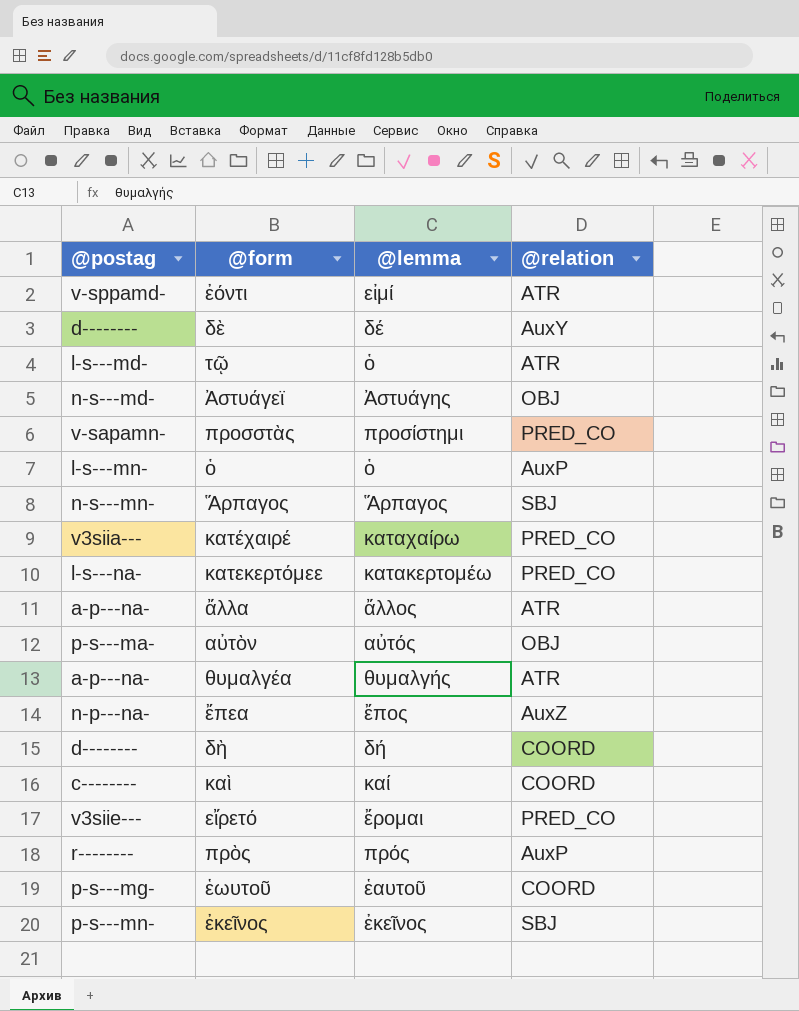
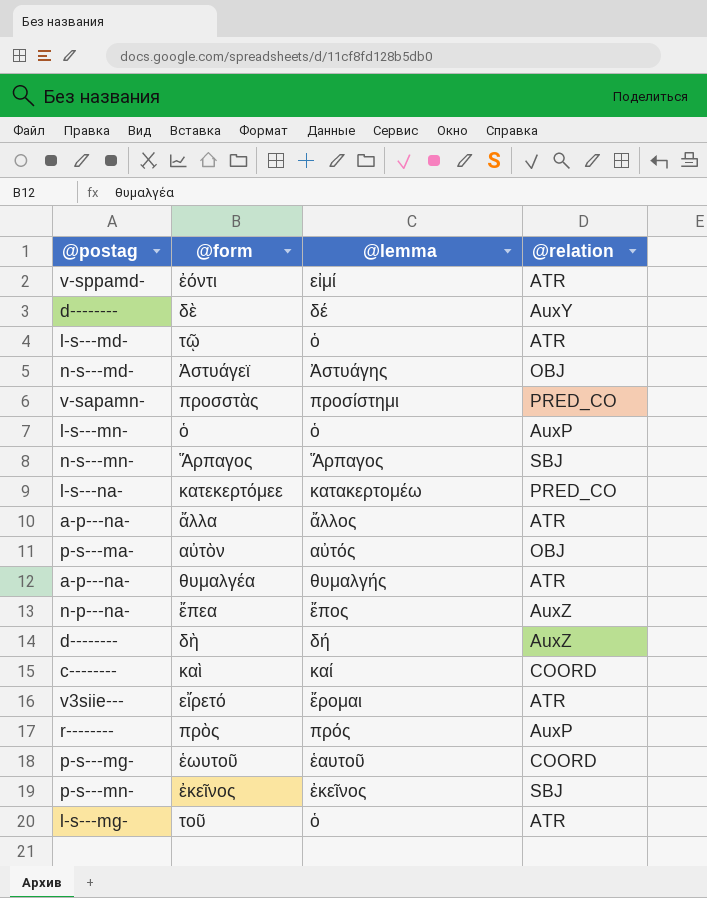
row κατέχαιρέ: v3siia--- | καταχαίρω | PRED_CO -> none
δὴ | @relation: COORD -> AuxZ
εἴρετό | @relation: PRED_CO -> ATR
row τοῦ: none -> l-s---mg- | ὁ | ATR

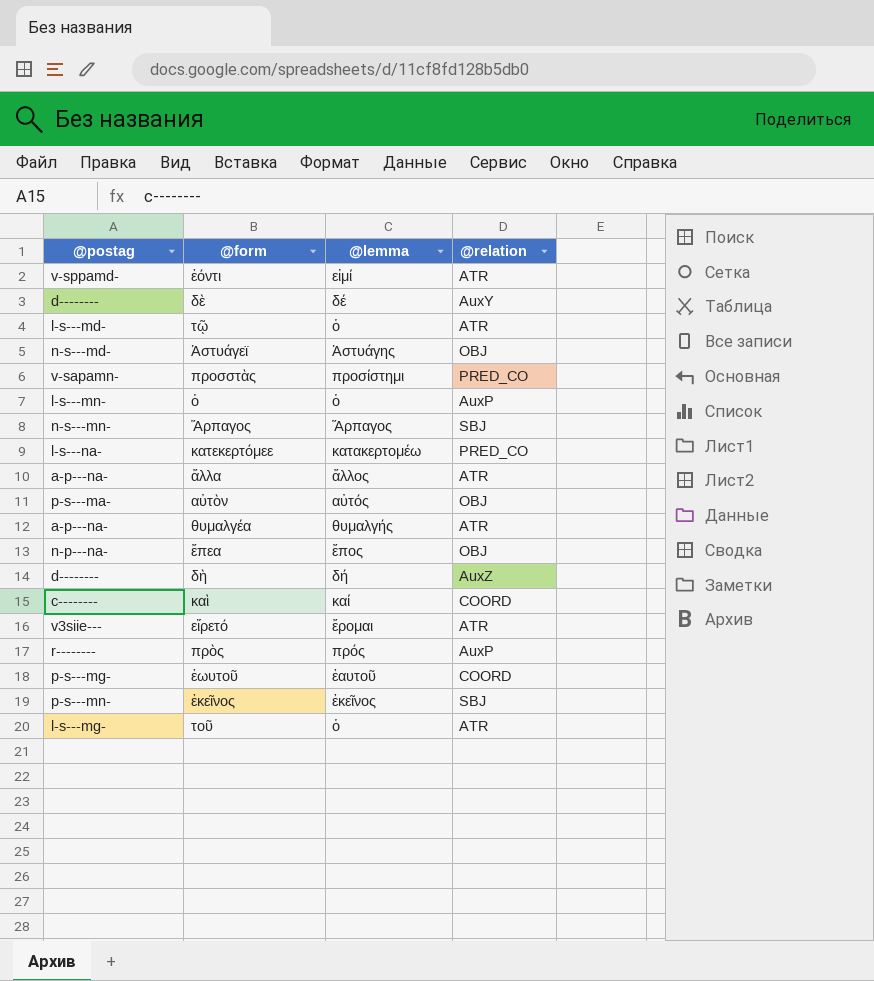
ἔπεα | @relation: AuxZ -> OBJ

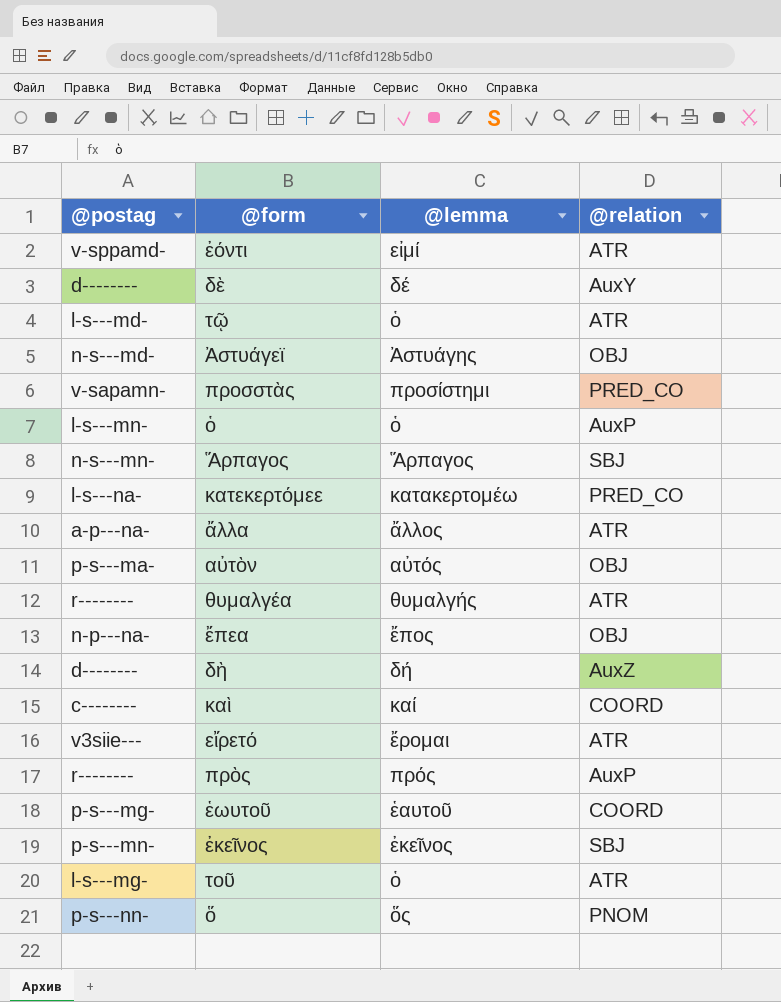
θυμαλγέα | @postag: a-p---na- -> r--------
row ὅ: none -> p-s---nn- | ὅς | PNOM

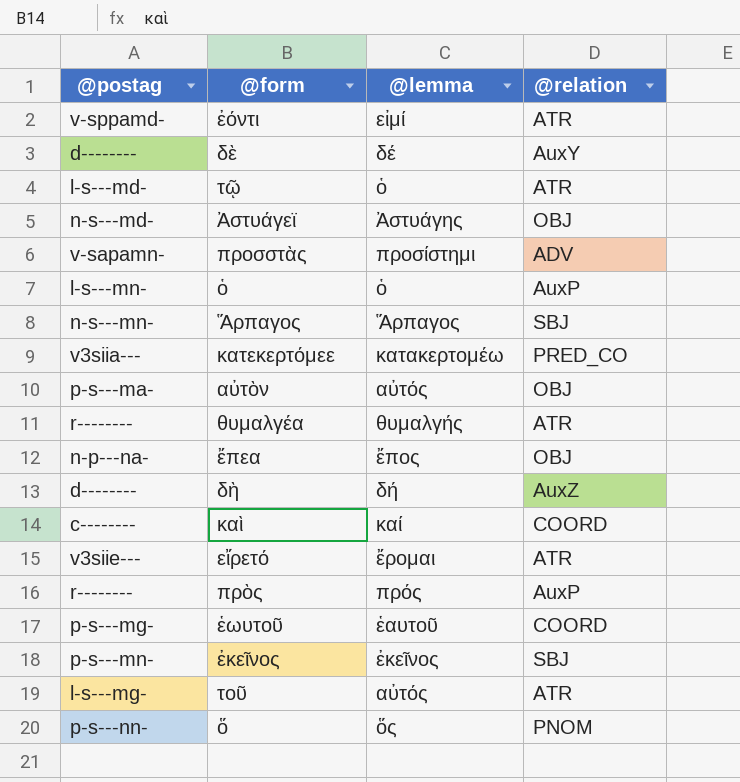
row ἄλλα: a-p---na- | ἄλλος | ATR -> none
προσστὰς | @relation: PRED_CO -> ADV
κατεκερτόμεε | @postag: l-s---na- -> v3siia---
τοῦ | @lemma: ὁ -> αὐτός

